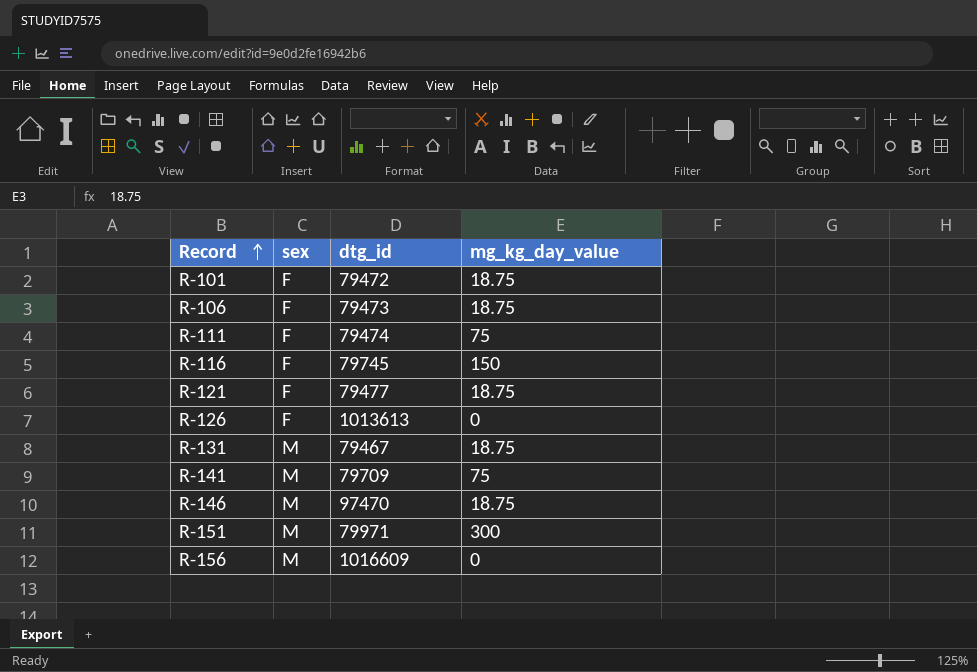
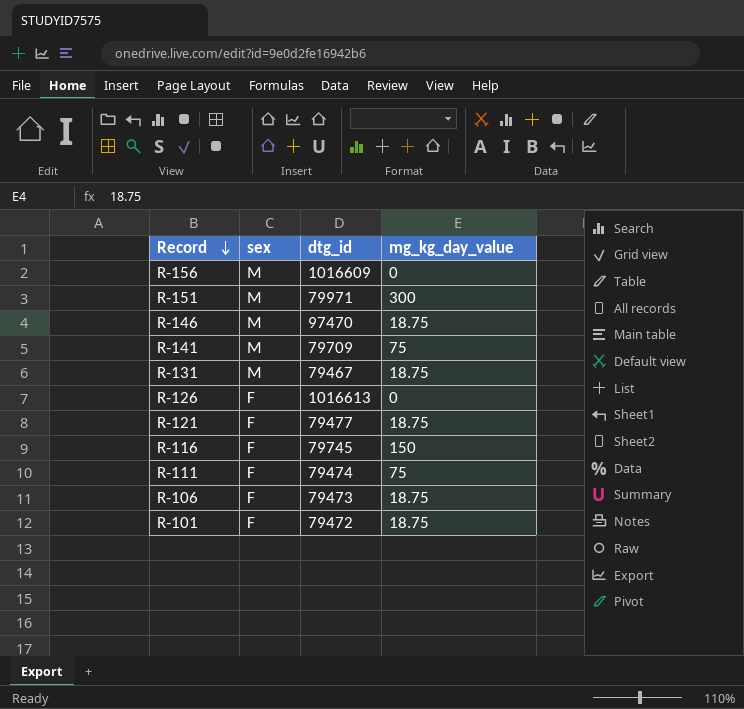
row order: Record ascending -> Record descending
R-126 | dtg_id: 1013613 -> 1016613

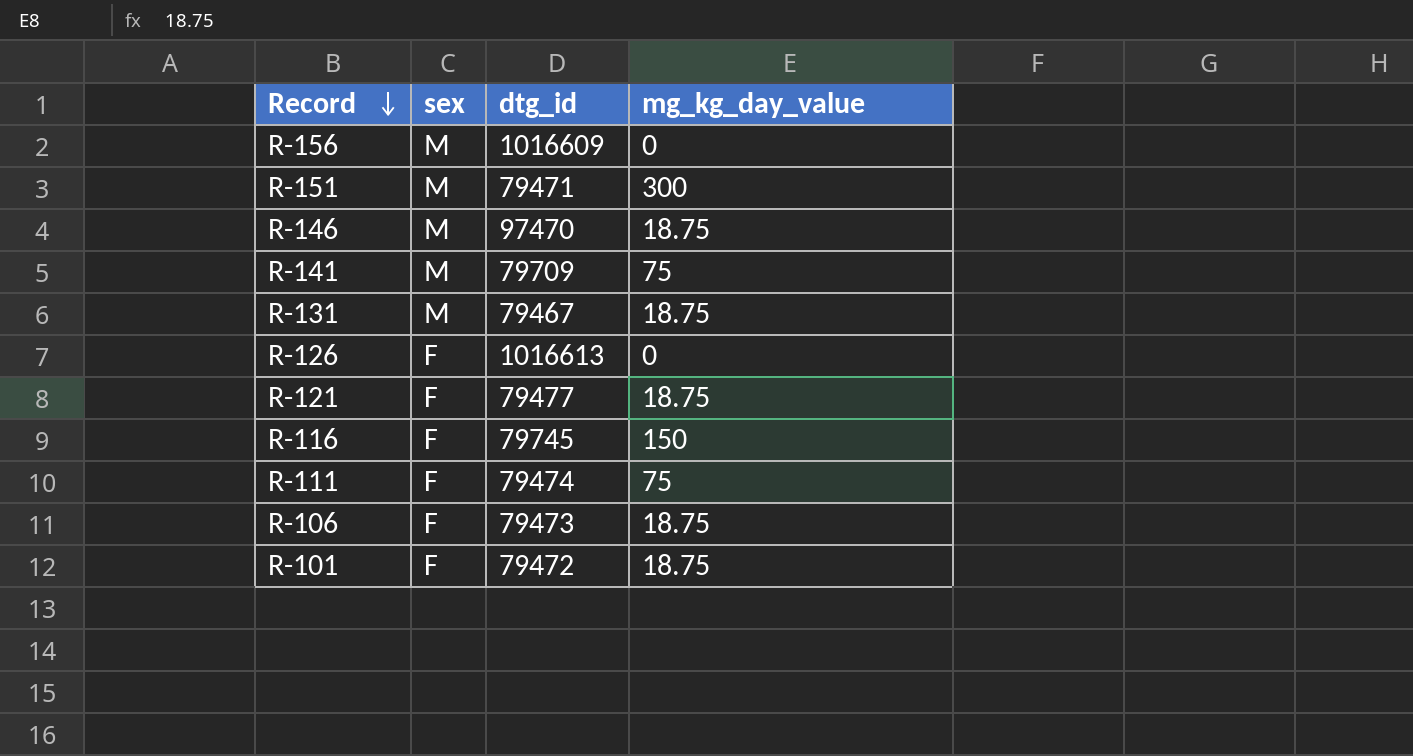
R-151 | dtg_id: 79971 -> 79471

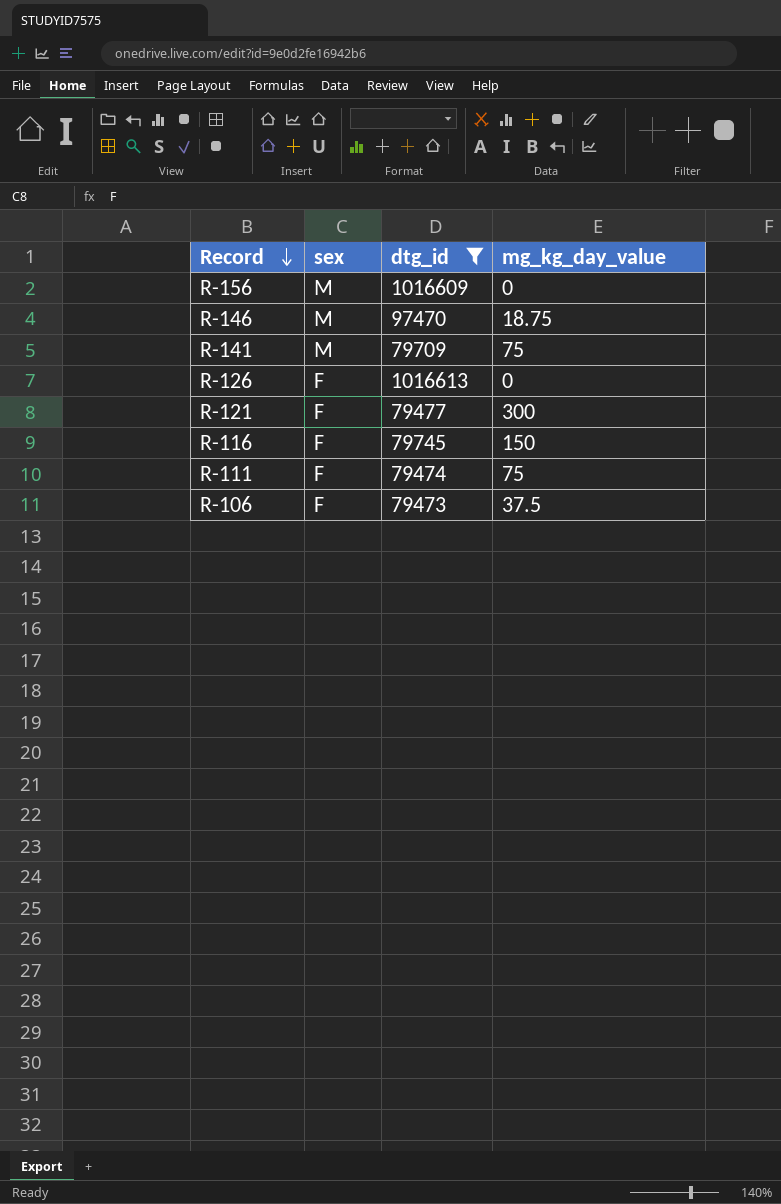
filter: none -> dtg_id >= 79473
R-121 | mg_kg_day_value: 18.75 -> 300
R-106 | mg_kg_day_value: 18.75 -> 37.5

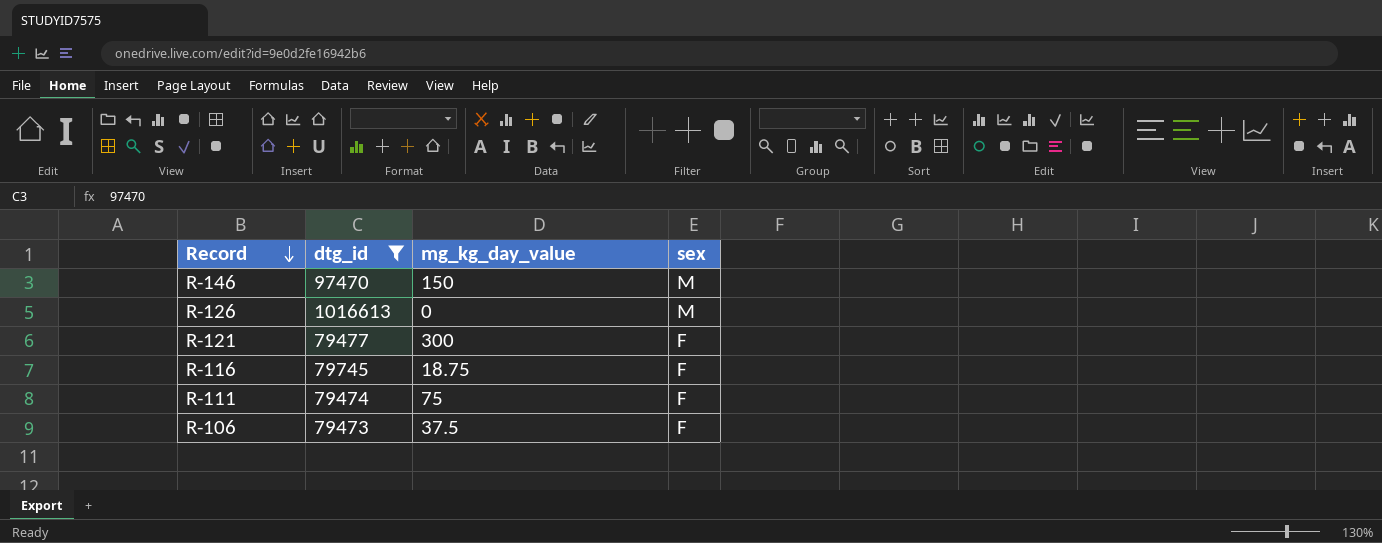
column sex | position: 2 -> 4
row R-156: M | 1016609 | 0 -> none
row R-141: M | 79709 | 75 -> none
R-146 | mg_kg_day_value: 18.75 -> 150
R-126 | sex: F -> M
R-116 | mg_kg_day_value: 150 -> 18.75

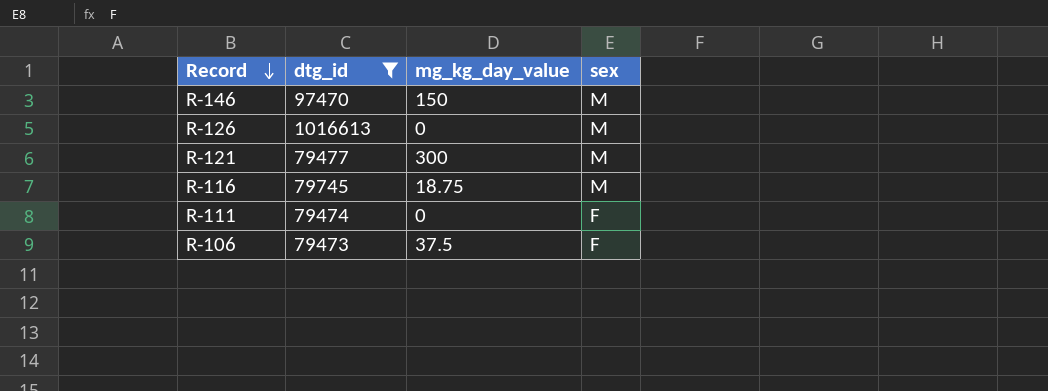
R-121 | sex: F -> M
R-116 | sex: F -> M
R-111 | mg_kg_day_value: 75 -> 0

